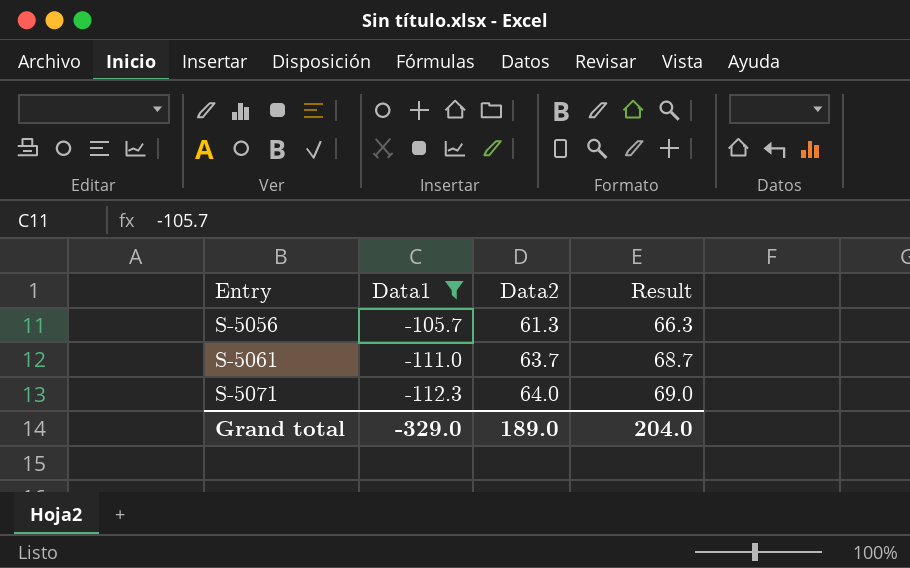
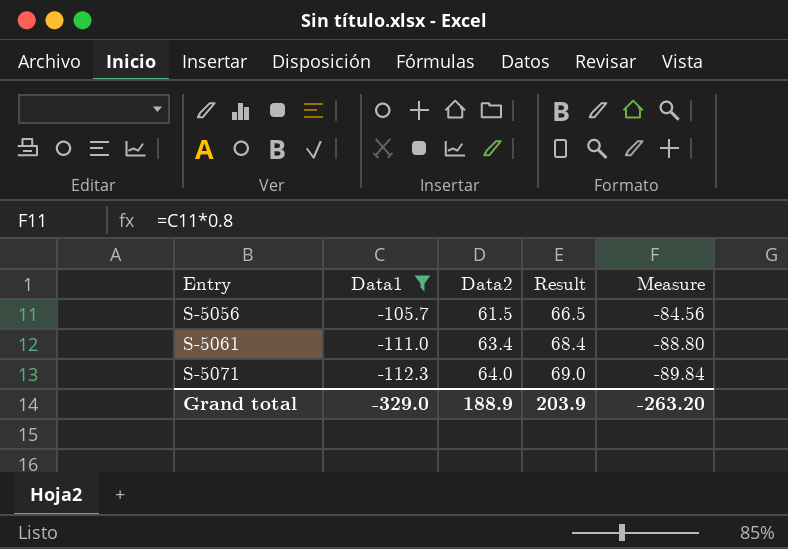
column Measure | formula: none -> [Data1] * 0.8
S-5056 | Data2: 61.3 -> 61.5
S-5056 | Result: 66.3 -> 66.5
S-5061 | Data2: 63.7 -> 63.4
S-5061 | Result: 68.7 -> 68.4
Grand total | Data2: 189.0 -> 188.9
Grand total | Result: 204.0 -> 203.9

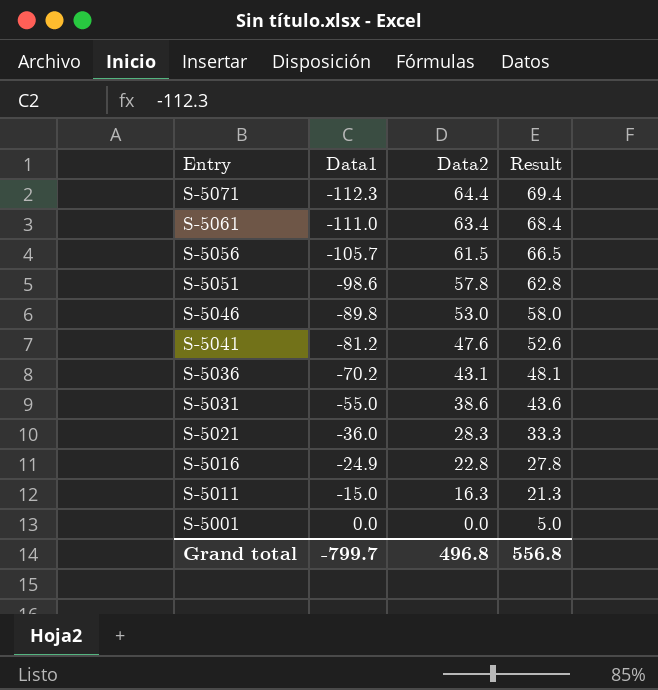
filter: Data1 <= -105.7 -> none
row order: Entry ascending -> Entry descending
column Measure | formula: [Data1] * 0.8 -> none
S-5071 | Data2: 64.0 -> 64.4
S-5071 | Result: 69.0 -> 69.4
Grand total | Data1: -329.0 -> -799.7
Grand total | Data2: 188.9 -> 496.8
Grand total | Result: 203.9 -> 556.8

